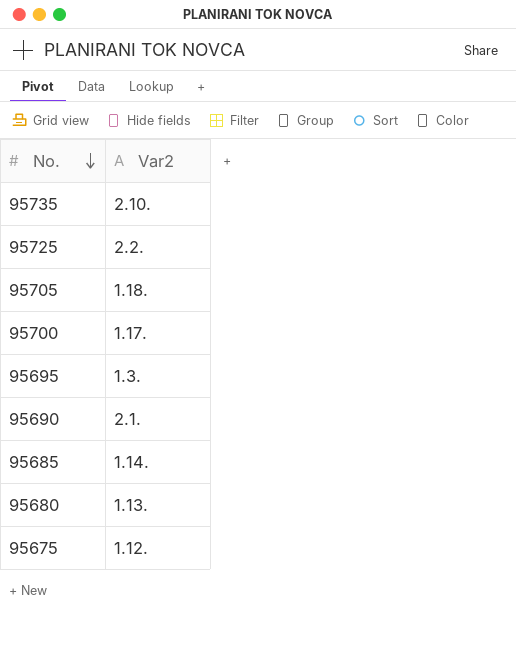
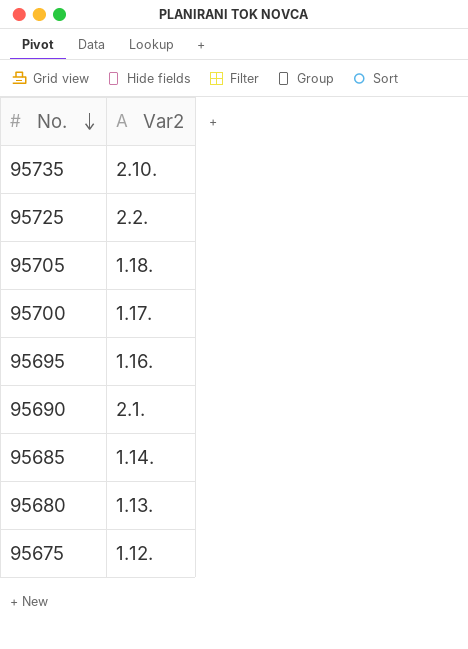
95695 | Var2: 1.3. -> 1.16.

